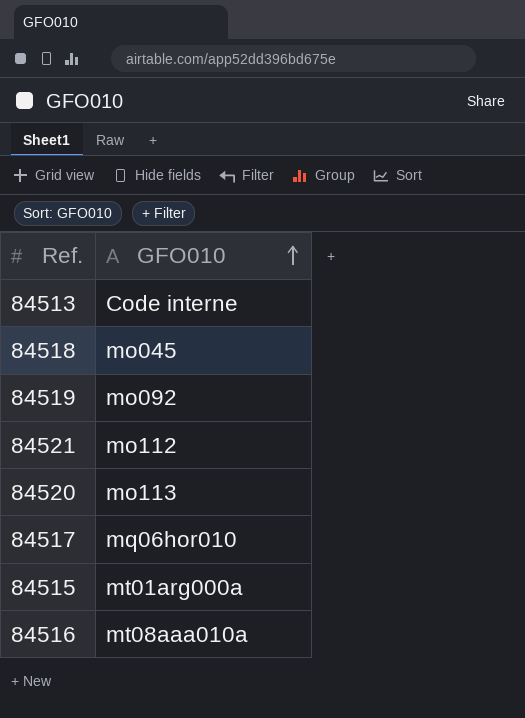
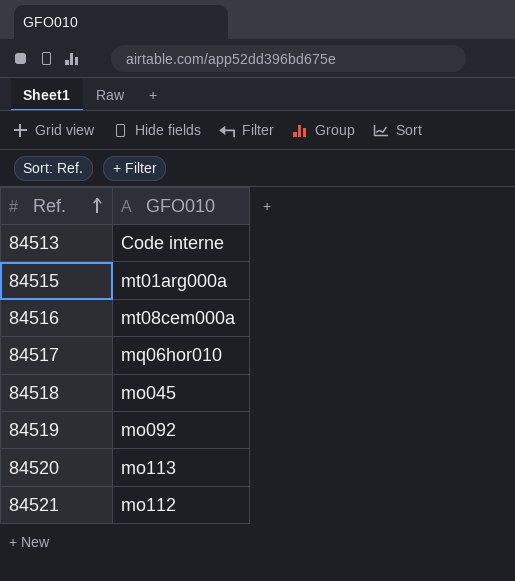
row order: GFO010 ascending -> Ref. ascending
84516 | GFO010: mt08aaa010a -> mt08cem000a

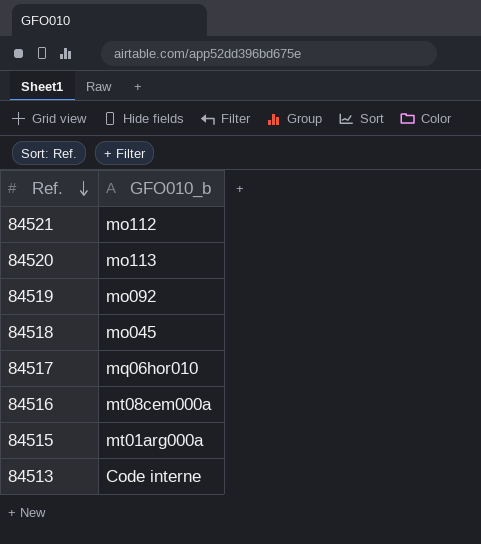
row order: Ref. ascending -> Ref. descending
column name: GFO010 -> GFO010_b

